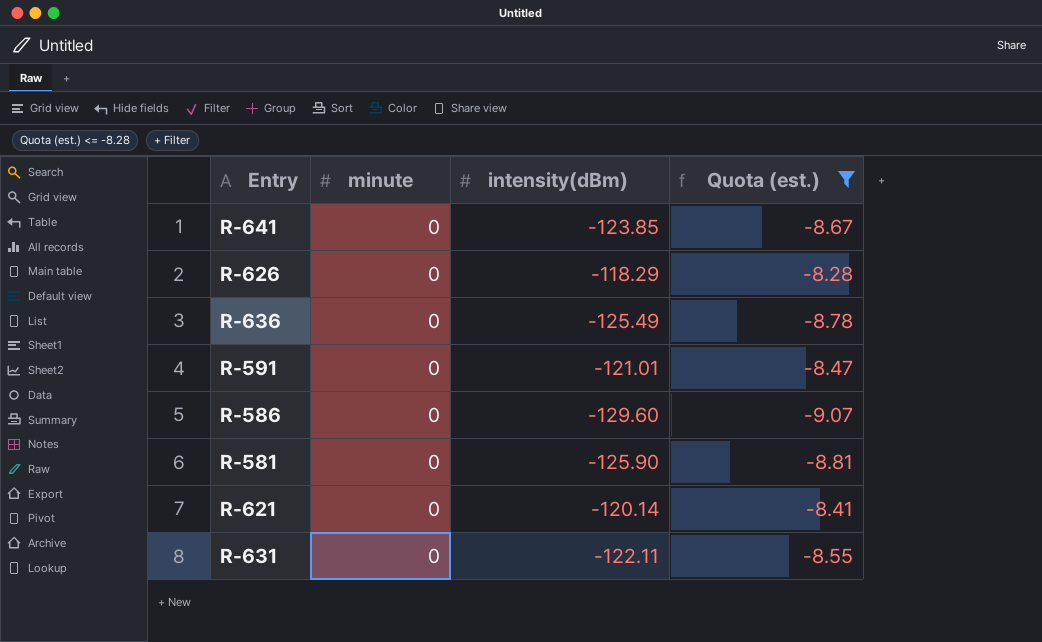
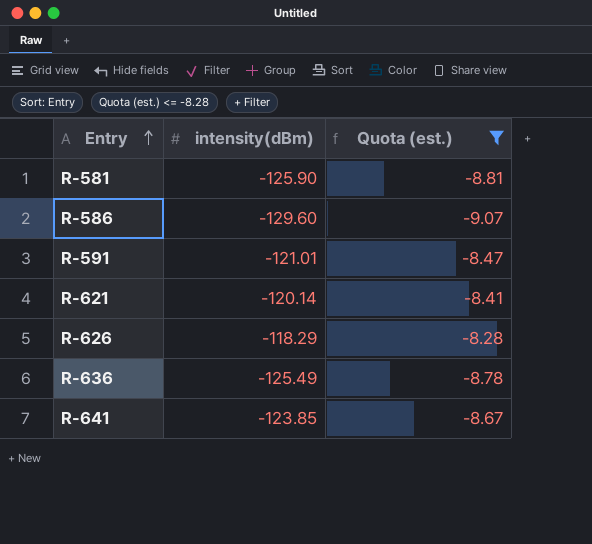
row order: none -> Entry ascending
column minute | position: 2 -> none
row R-631: 0 | -122.11 | -8.55 -> none

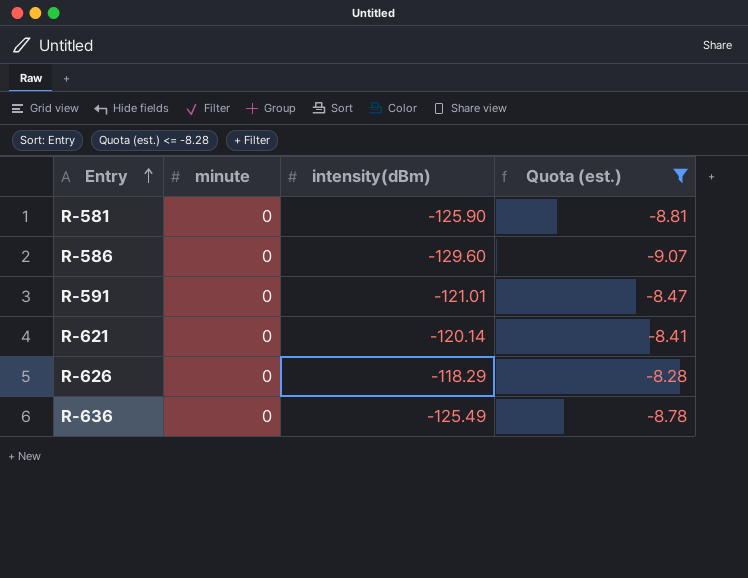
column minute | position: none -> 2
row R-641: -123.85 | -8.67 -> none

